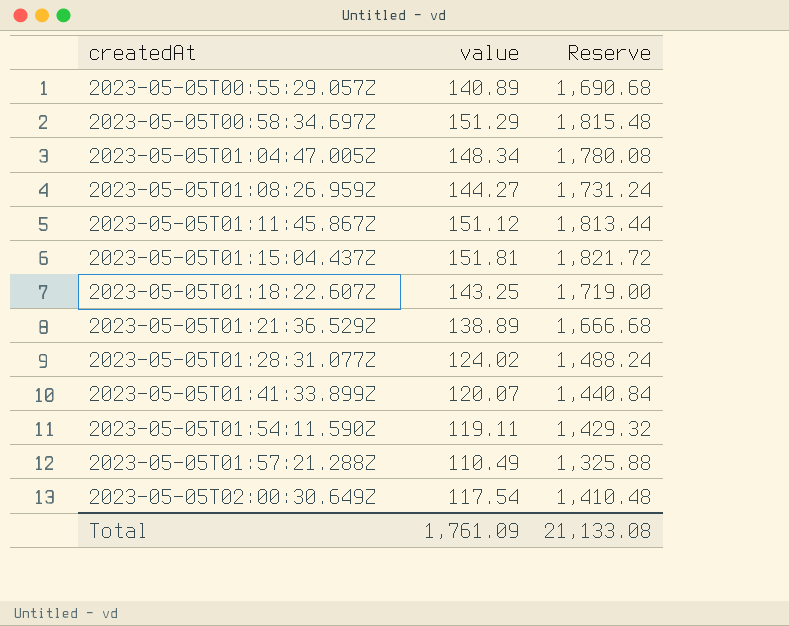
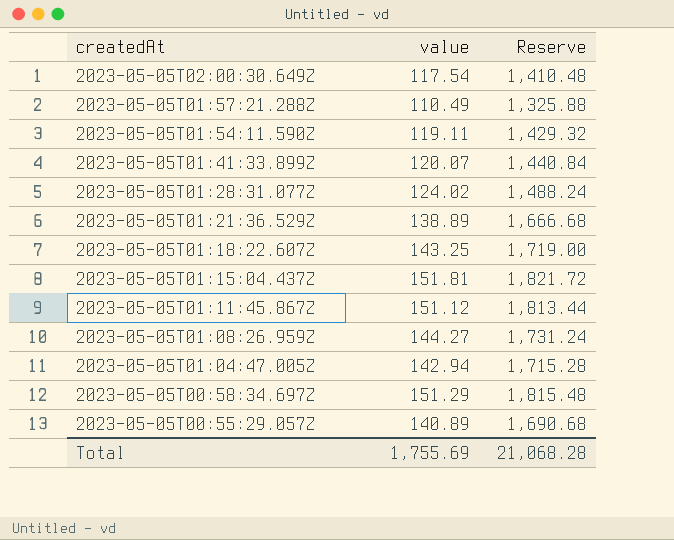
row order: createdAt ascending -> createdAt descending
2023-05-05T01:04:47.005Z | value: 148.34 -> 142.94
2023-05-05T01:04:47.005Z | Reserve: 1,780.08 -> 1,715.28
Total | value: 1,761.09 -> 1,755.69
Total | Reserve: 21,133.08 -> 21,068.28

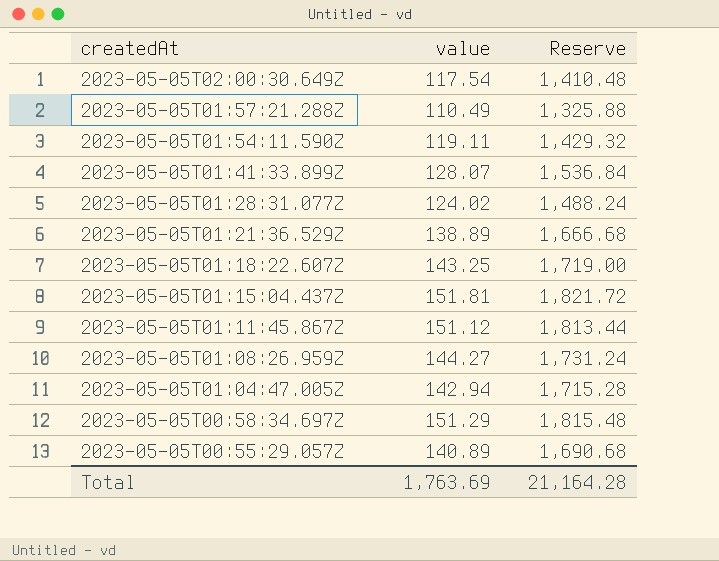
2023-05-05T01:41:33.899Z | value: 120.07 -> 128.07
2023-05-05T01:41:33.899Z | Reserve: 1,440.84 -> 1,536.84
Total | value: 1,755.69 -> 1,763.69
Total | Reserve: 21,068.28 -> 21,164.28

